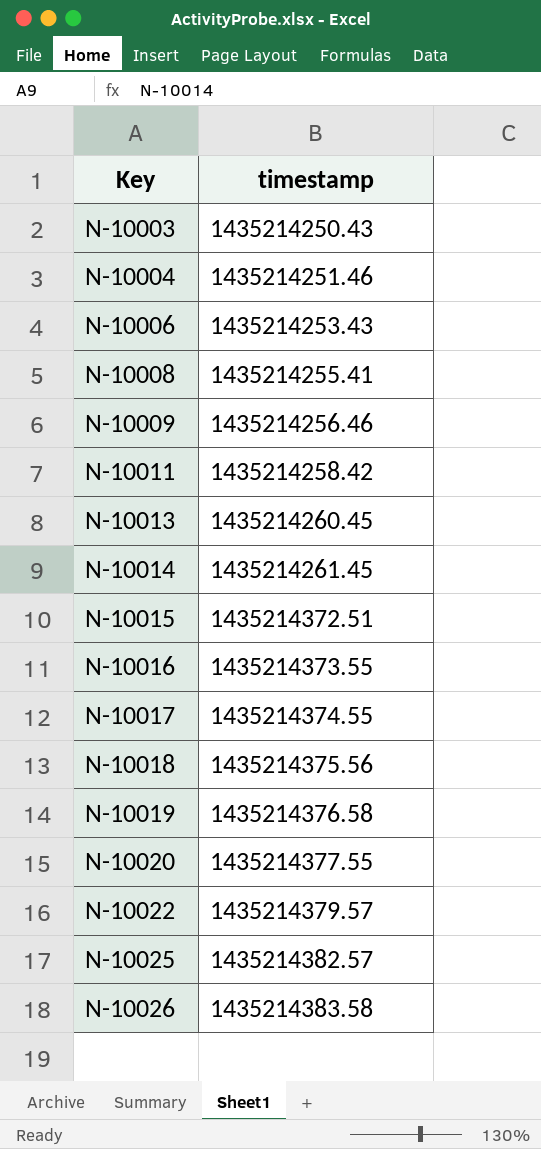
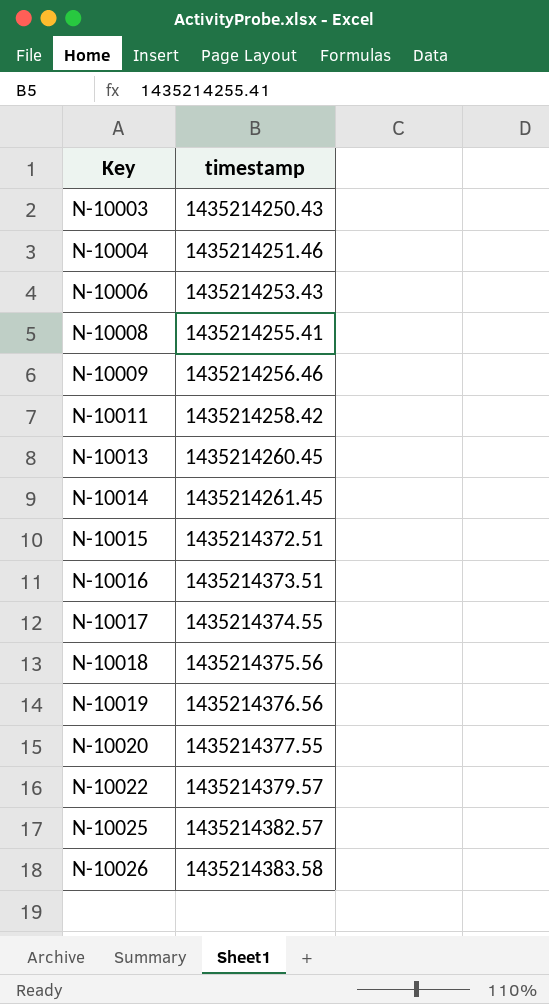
N-10016 | timestamp: 1435214373.55 -> 1435214373.51
N-10019 | timestamp: 1435214376.58 -> 1435214376.56

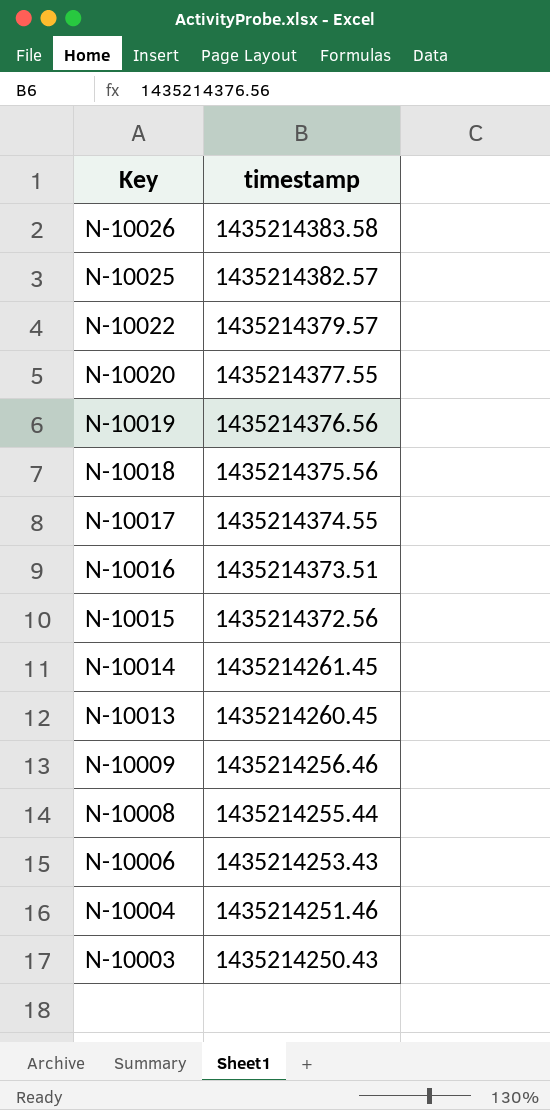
row order: Key ascending -> Key descending
row N-10011: 1435214258.42 -> none
N-10015 | timestamp: 1435214372.51 -> 1435214372.56
N-10008 | timestamp: 1435214255.41 -> 1435214255.44

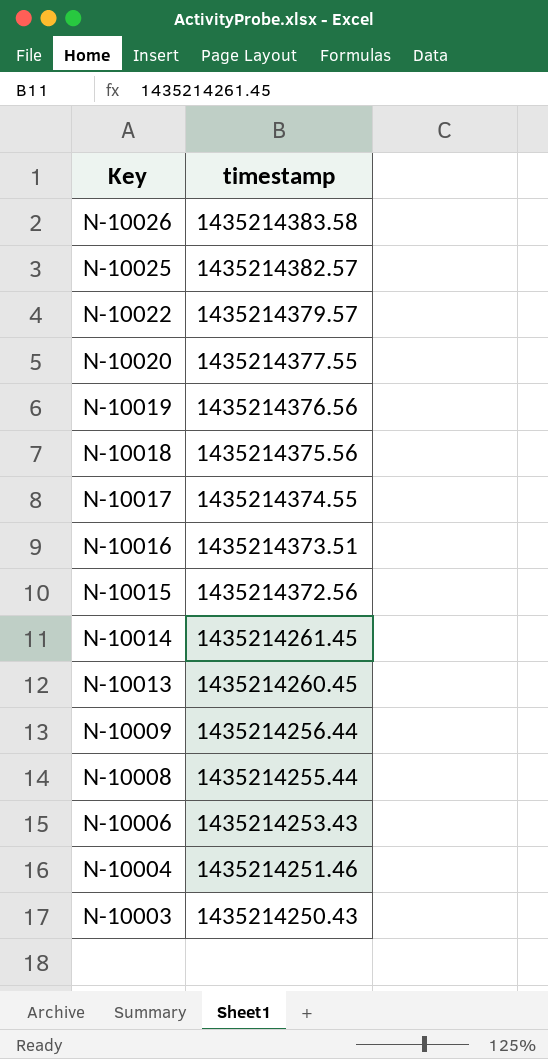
N-10009 | timestamp: 1435214256.46 -> 1435214256.44

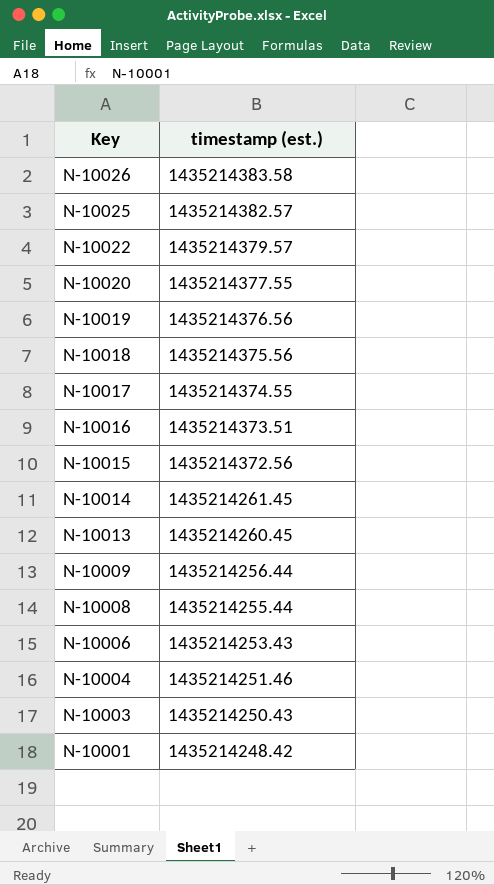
column name: timestamp -> timestamp (est.)
row N-10001: none -> 1435214248.42

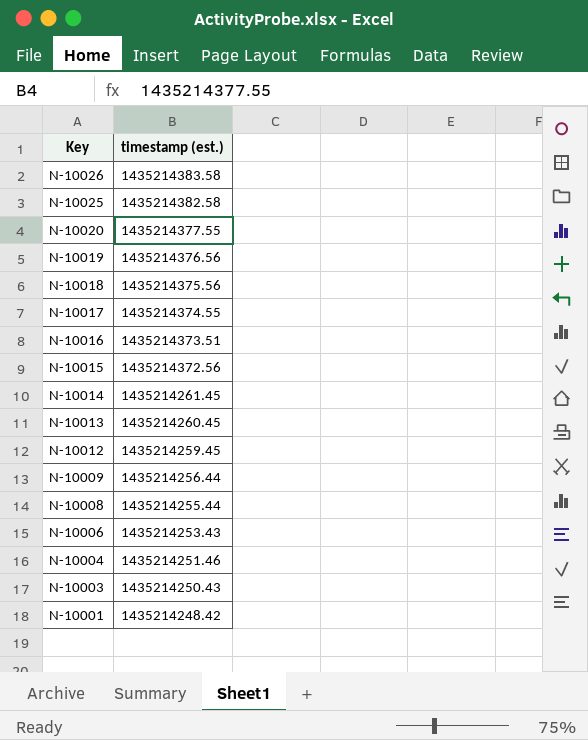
row N-10022: 1435214379.57 -> none
N-10025 | timestamp (est.): 1435214382.57 -> 1435214382.58
row N-10012: none -> 1435214259.45

